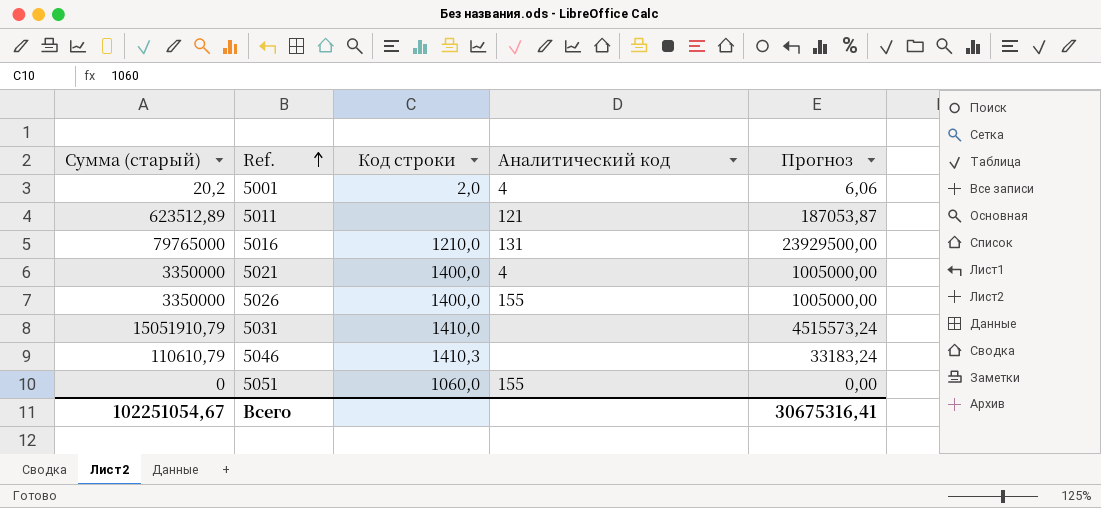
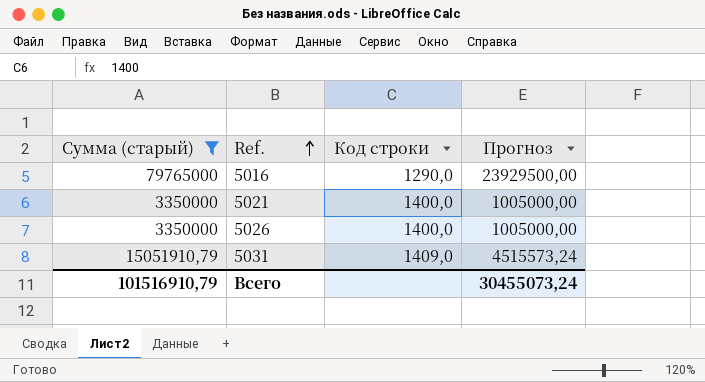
filter: none -> Сумма (старый) >= 3350000
column Аналитический код | position: 4 -> none
5016 | Код строки: 1210,0 -> 1290,0
5031 | Код строки: 1410,0 -> 1409,0
Всего | Сумма (старый): 102251054,67 -> 101516910,79
Всего | Прогноз: 30675316,41 -> 30455073,24

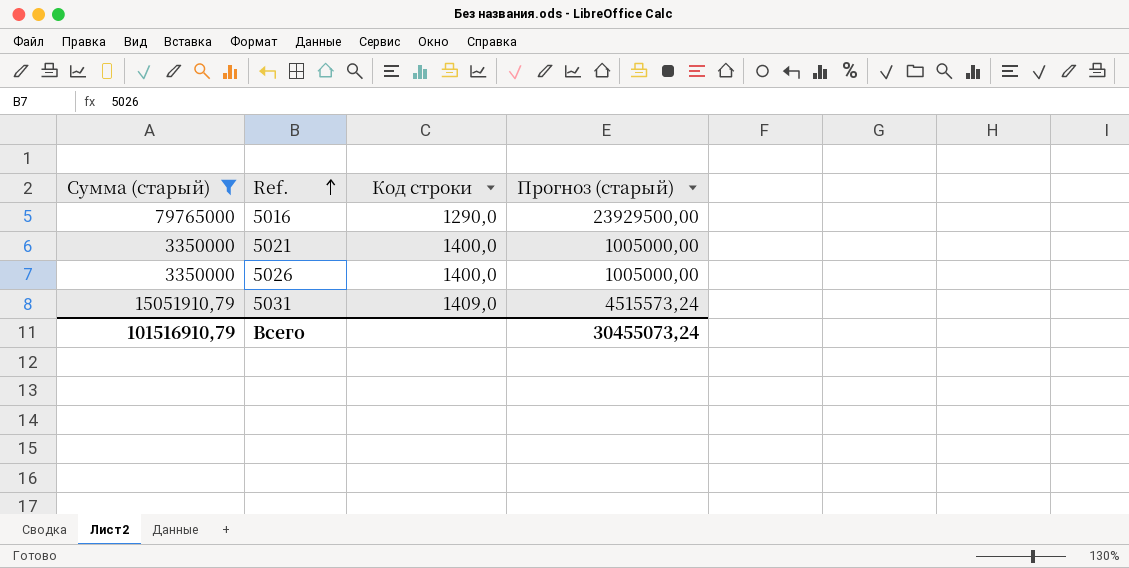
column name: Прогноз -> Прогноз (старый)

